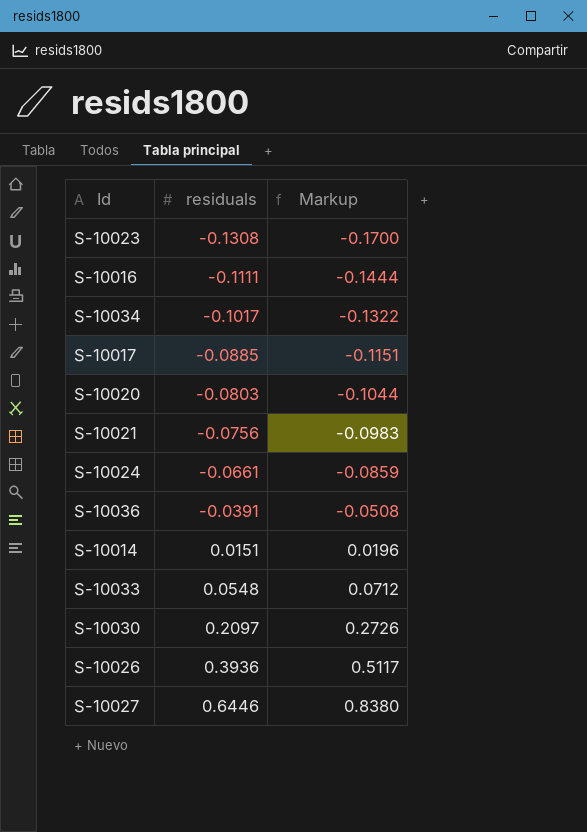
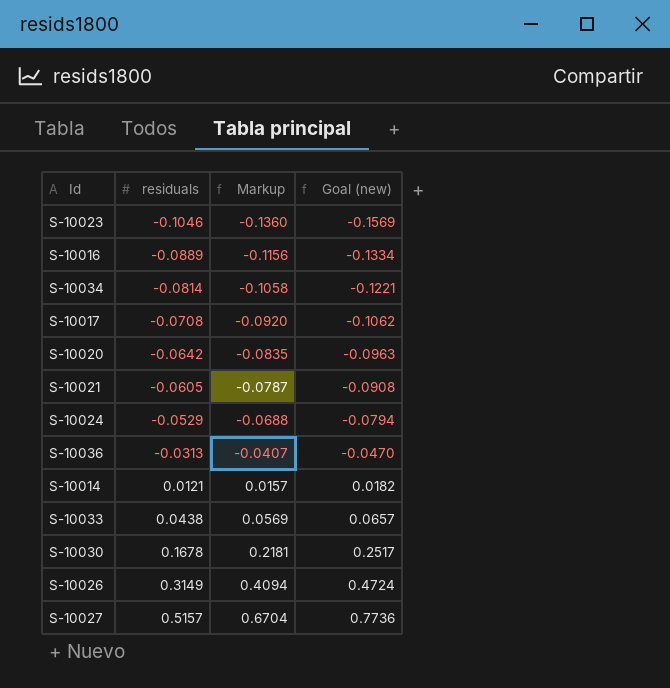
column Goal (new) | formula: none -> [residuals] * 1.5
S-10023 | residuals: -0.1308 -> -0.1046
S-10023 | Markup: -0.1700 -> -0.1360
S-10016 | residuals: -0.1111 -> -0.0889
S-10016 | Markup: -0.1444 -> -0.1156
S-10034 | residuals: -0.1017 -> -0.0814
S-10034 | Markup: -0.1322 -> -0.1058
S-10017 | residuals: -0.0885 -> -0.0708
S-10017 | Markup: -0.1151 -> -0.0920
S-10020 | residuals: -0.0803 -> -0.0642
S-10020 | Markup: -0.1044 -> -0.0835
S-10021 | residuals: -0.0756 -> -0.0605
S-10021 | Markup: -0.0983 -> -0.0787
S-10024 | residuals: -0.0661 -> -0.0529
S-10024 | Markup: -0.0859 -> -0.0688
S-10036 | residuals: -0.0391 -> -0.0313
S-10036 | Markup: -0.0508 -> -0.0407
S-10014 | residuals: 0.0151 -> 0.0121
S-10014 | Markup: 0.0196 -> 0.0157
S-10033 | residuals: 0.0548 -> 0.0438
S-10033 | Markup: 0.0712 -> 0.0569
S-10030 | residuals: 0.2097 -> 0.1678
S-10030 | Markup: 0.2726 -> 0.2181
S-10026 | residuals: 0.3936 -> 0.3149
S-10026 | Markup: 0.5117 -> 0.4094
S-10027 | residuals: 0.6446 -> 0.5157
S-10027 | Markup: 0.8380 -> 0.6704

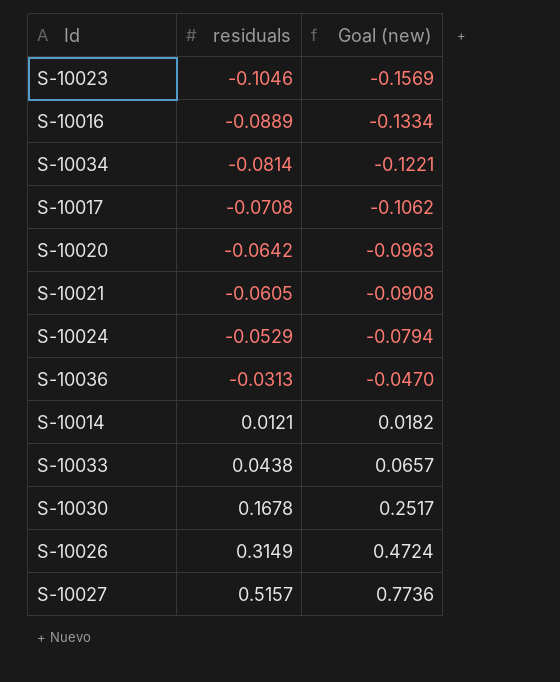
column Markup | formula: [residuals] * 1.3 -> none

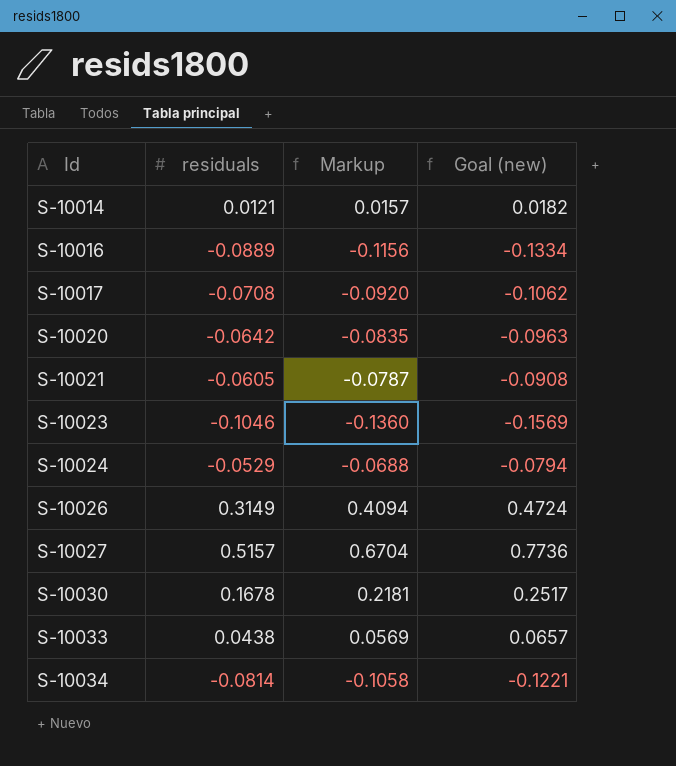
row order: residuals ascending -> Id ascending
column Markup | formula: none -> [residuals] * 1.3
row S-10036: -0.0313 | -0.0470 -> none

